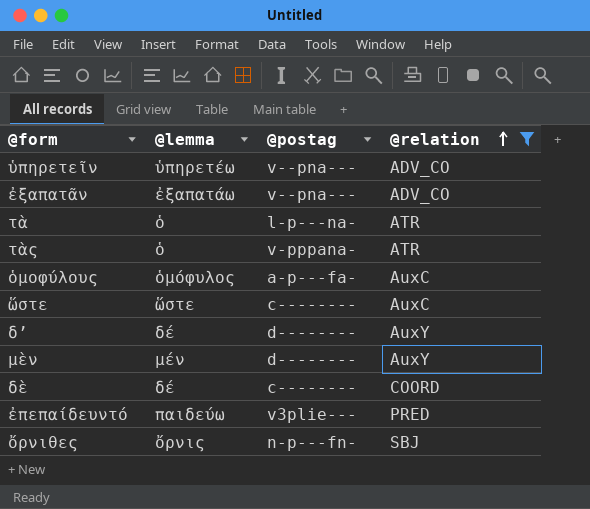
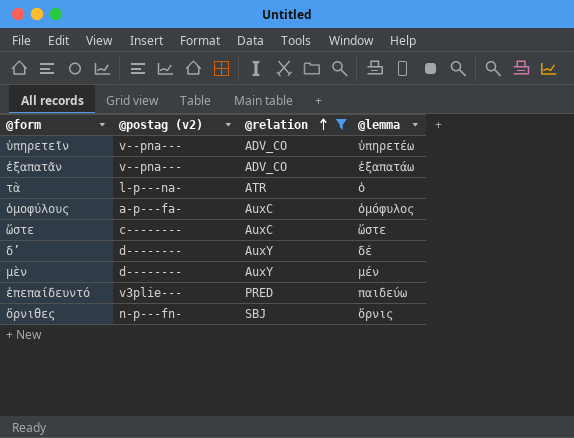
column name: @postag -> @postag (v2)
column @lemma | position: 2 -> 4
row τὰς: ὁ | v-pppana- | ATR -> none
row δὲ: δέ | c-------- | COORD -> none

